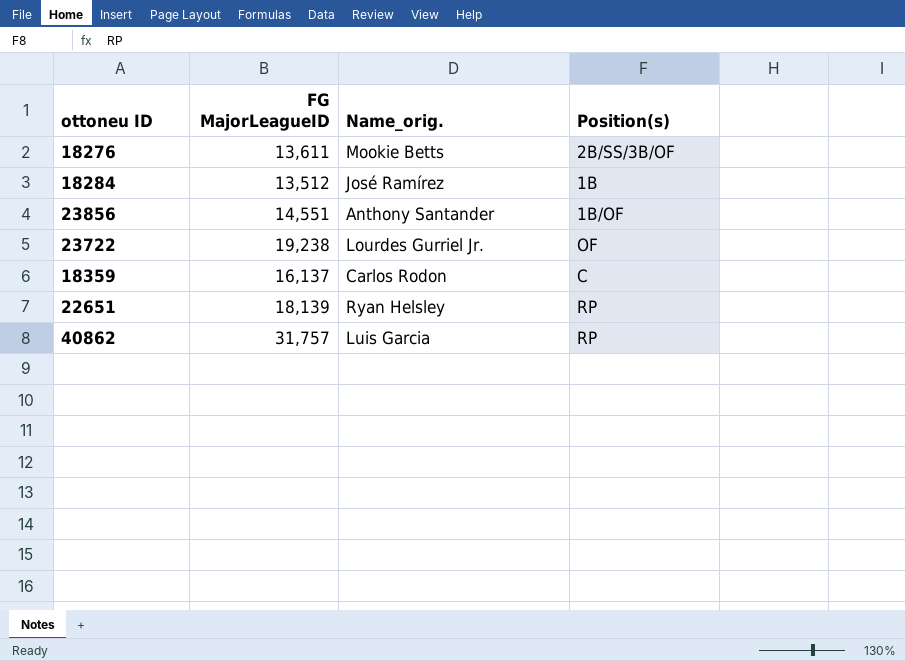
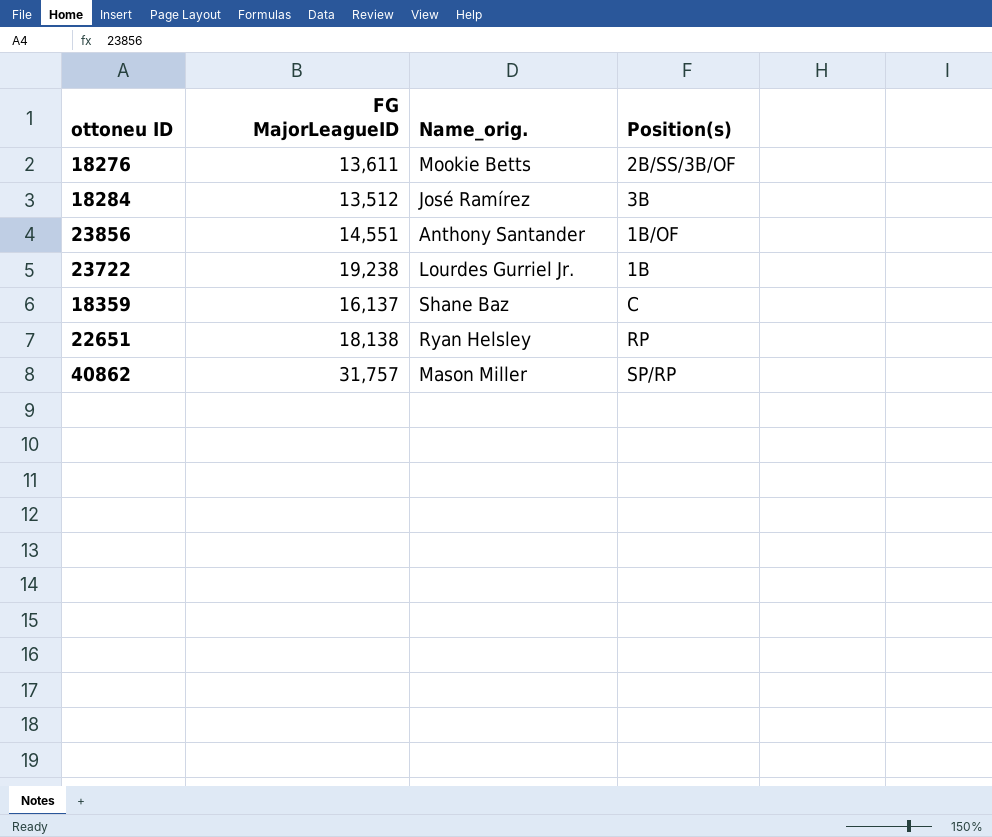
18284 | Position(s): 1B -> 3B
23722 | Position(s): OF -> 1B
18359 | Name_orig.: Carlos Rodon -> Shane Baz
22651 | FG MajorLeagueID: 18,139 -> 18,138
40862 | Name_orig.: Luis Garcia -> Mason Miller
40862 | Position(s): RP -> SP/RP

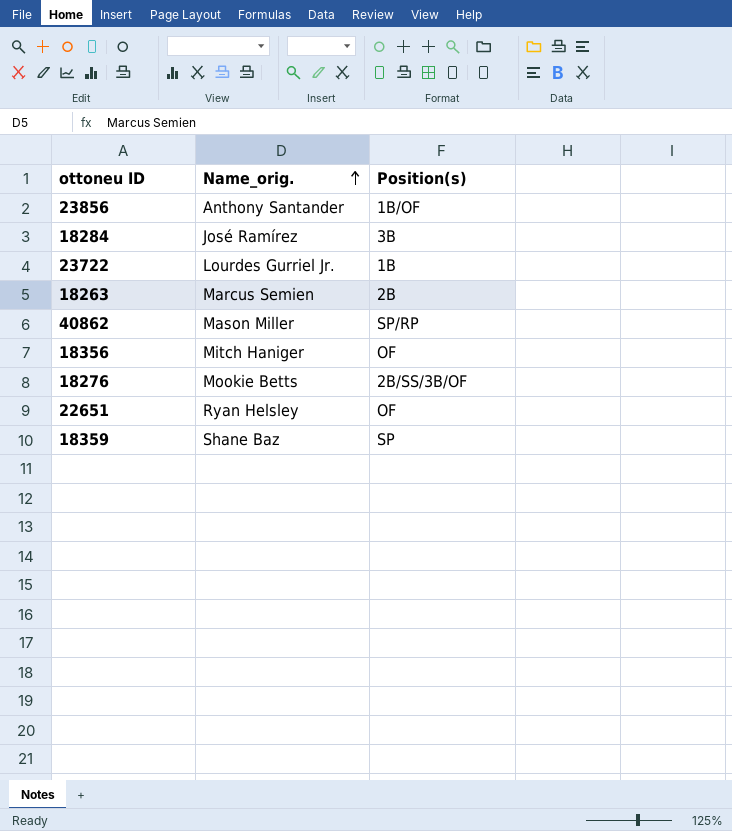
row order: none -> Name_orig. ascending
column FG MajorLeagueID | position: 2 -> none
row 18263: none -> Marcus Semien | 2B
row 18356: none -> Mitch Haniger | OF
22651 | Position(s): RP -> OF
18359 | Position(s): C -> SP

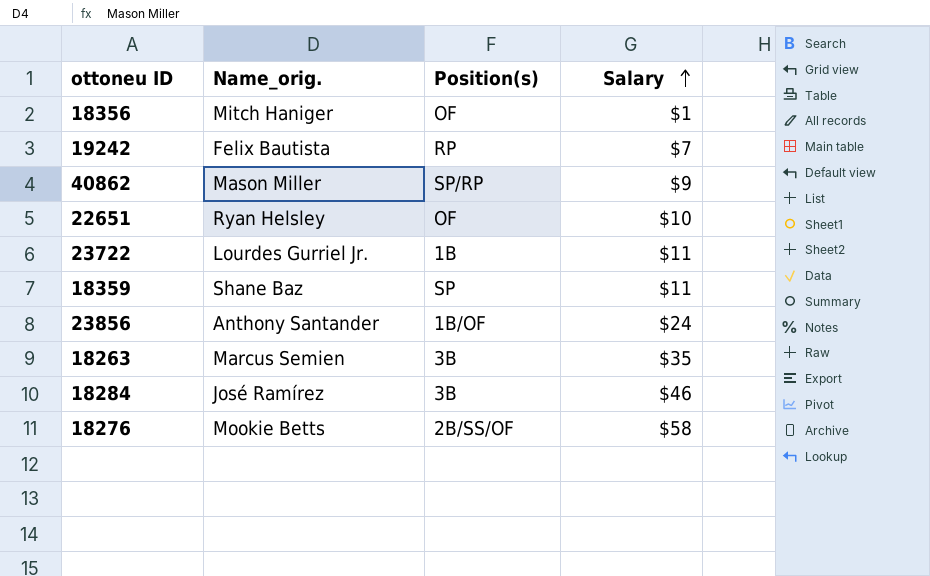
row order: Name_orig. ascending -> Salary ascending
column Salary | position: none -> 4
row 19242: none -> Felix Bautista | RP | $7
18263 | Position(s): 2B -> 3B
18276 | Position(s): 2B/SS/3B/OF -> 2B/SS/OF

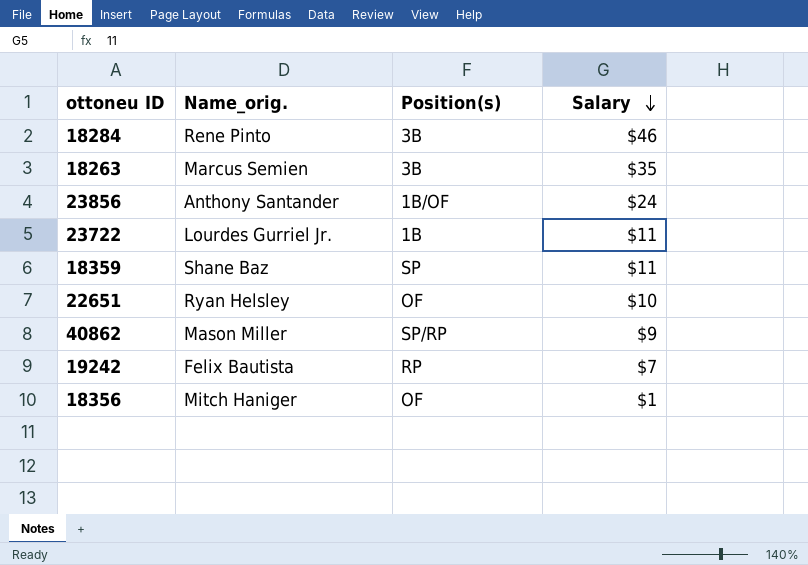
row order: Salary ascending -> Salary descending
row 18276: Mookie Betts | 2B/SS/OF | $58 -> none
18284 | Name_orig.: José Ramírez -> Rene Pinto

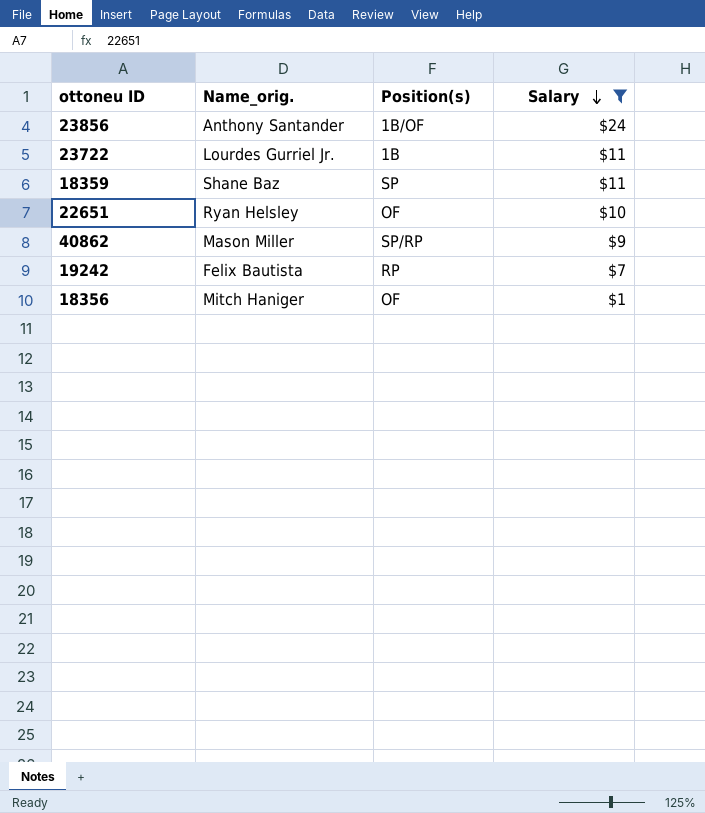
filter: none -> Salary <= $24

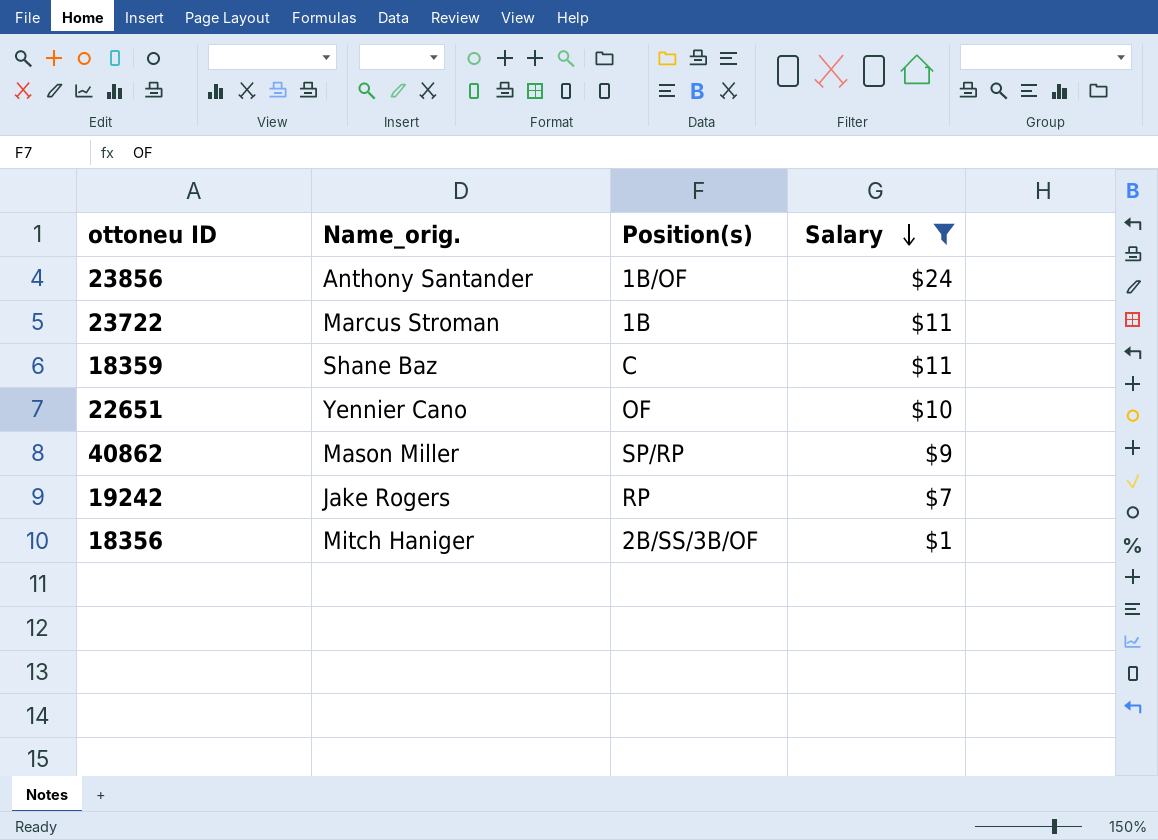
23722 | Name_orig.: Lourdes Gurriel Jr. -> Marcus Stroman
18359 | Position(s): SP -> C
22651 | Name_orig.: Ryan Helsley -> Yennier Cano
19242 | Name_orig.: Felix Bautista -> Jake Rogers
18356 | Position(s): OF -> 2B/SS/3B/OF

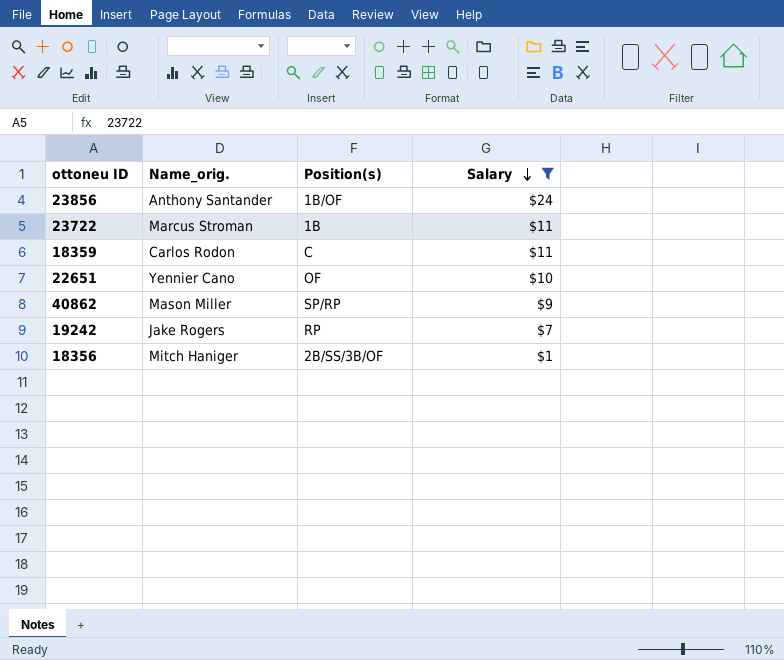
18359 | Name_orig.: Shane Baz -> Carlos Rodon

